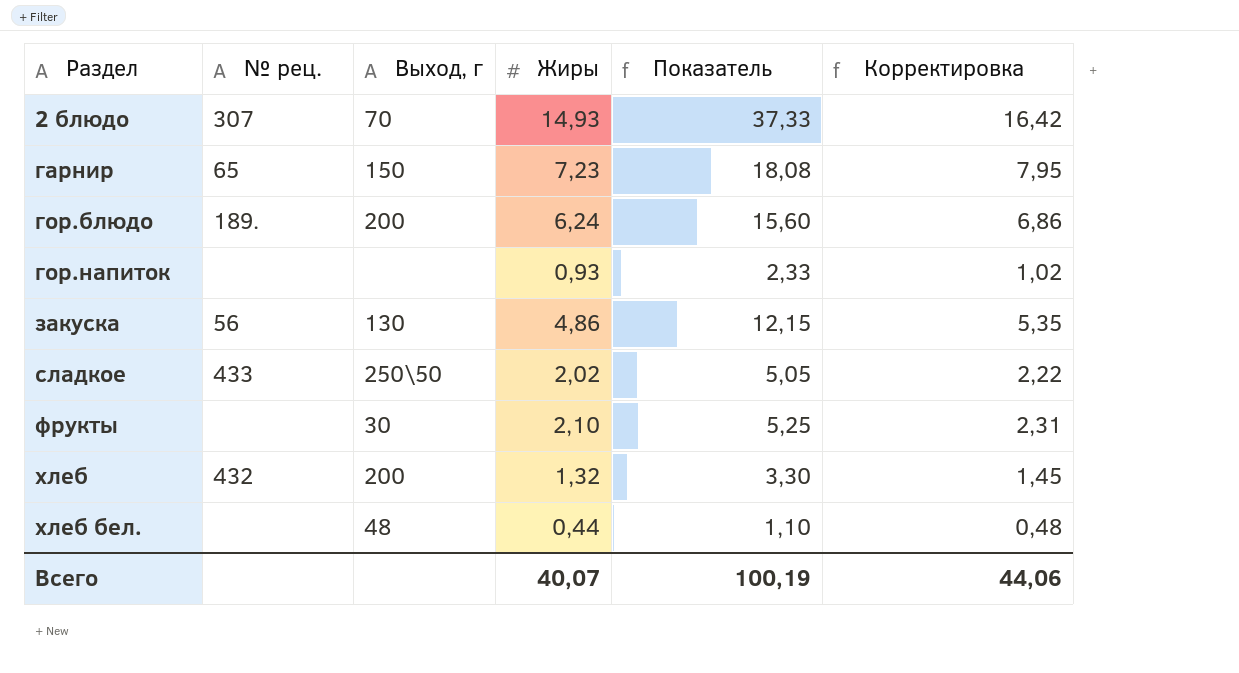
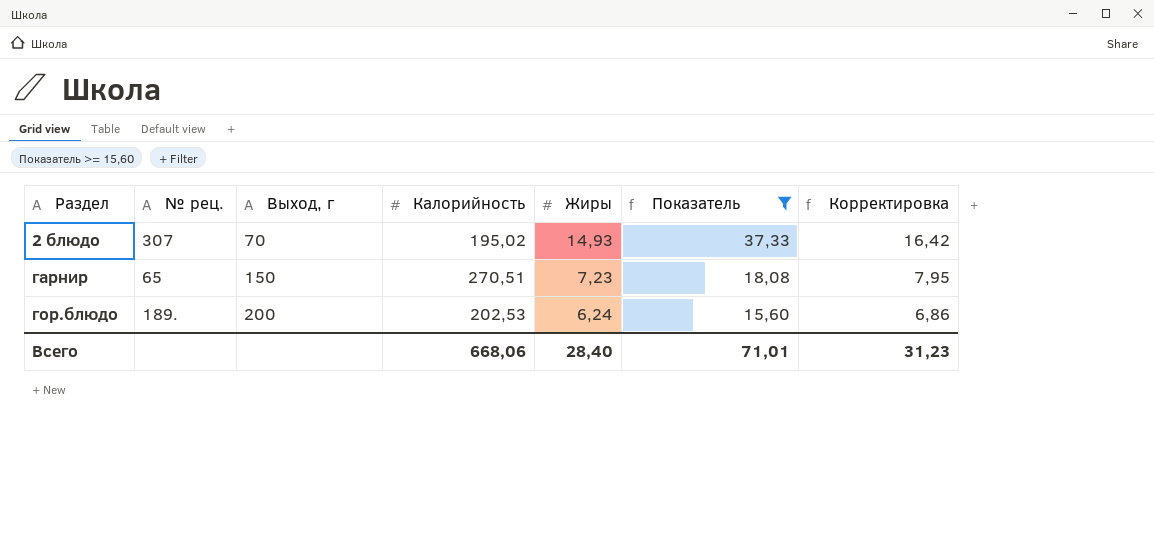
filter: none -> Показатель >= 15,60
column Калорийность | position: none -> 4
Всего | Жиры: 40,07 -> 28,40
Всего | Показатель: 100,19 -> 71,01
Всего | Корректировка: 44,06 -> 31,23

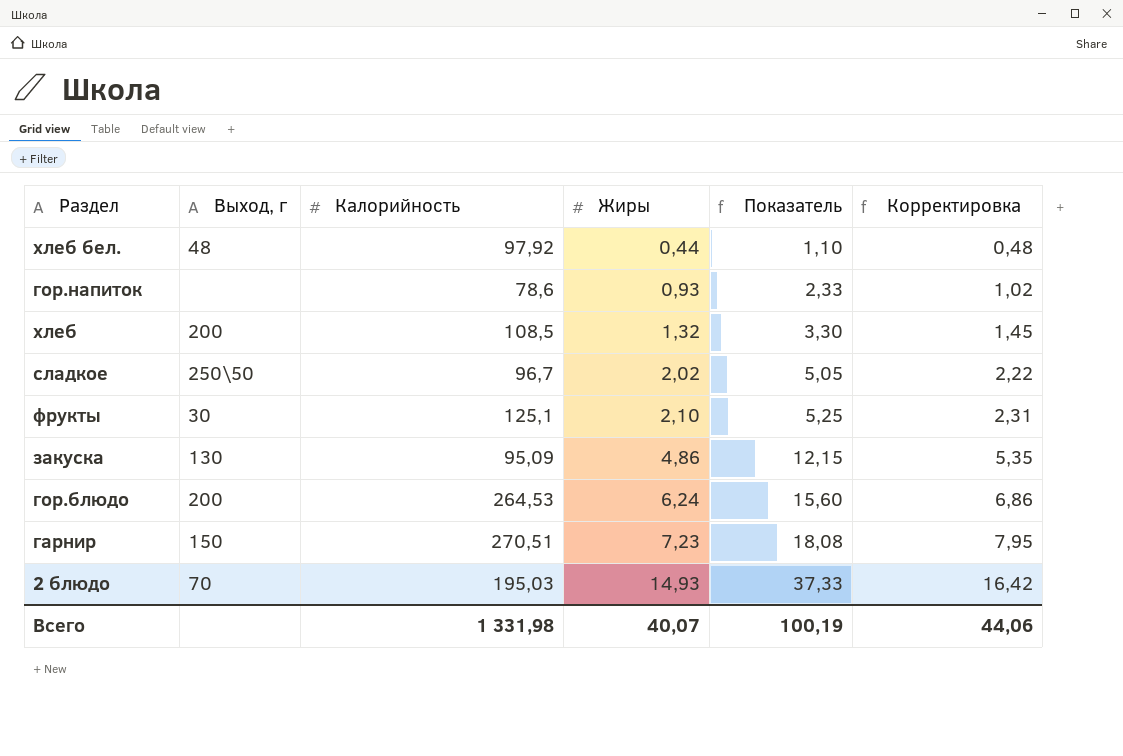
filter: Показатель >= 15,60 -> none
row order: Раздел ascending -> Жиры ascending
column № рец. | position: 2 -> none
гор.блюдо | Калорийность: 202,53 -> 264,53
2 блюдо | Калорийность: 195,02 -> 195,03
Всего | Калорийность: 668,06 -> 1 331,98
Всего | Жиры: 28,40 -> 40,07
Всего | Показатель: 71,01 -> 100,19
Всего | Корректировка: 31,23 -> 44,06

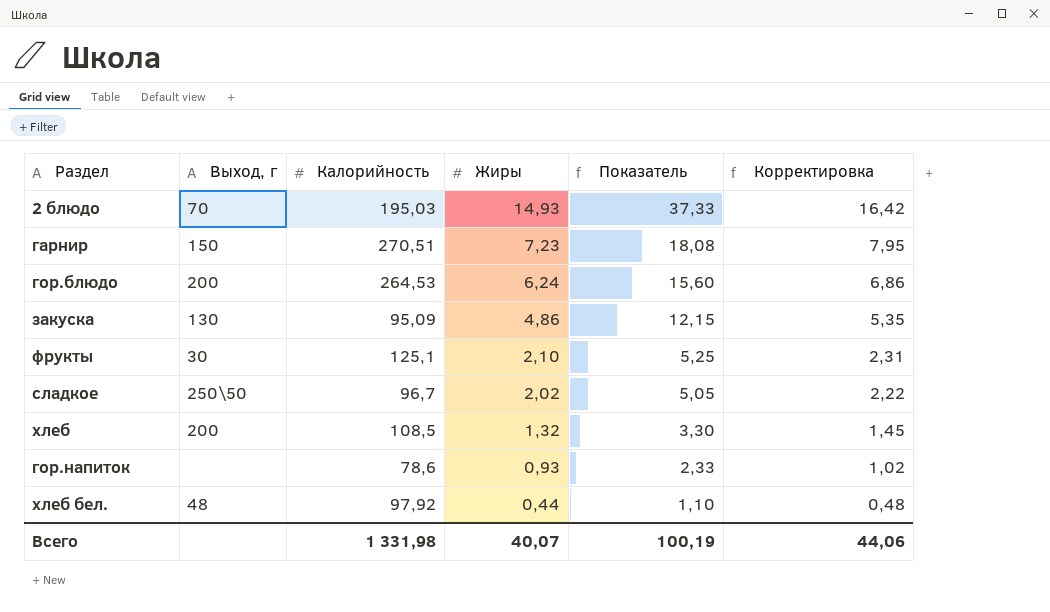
row order: Жиры ascending -> Жиры descending

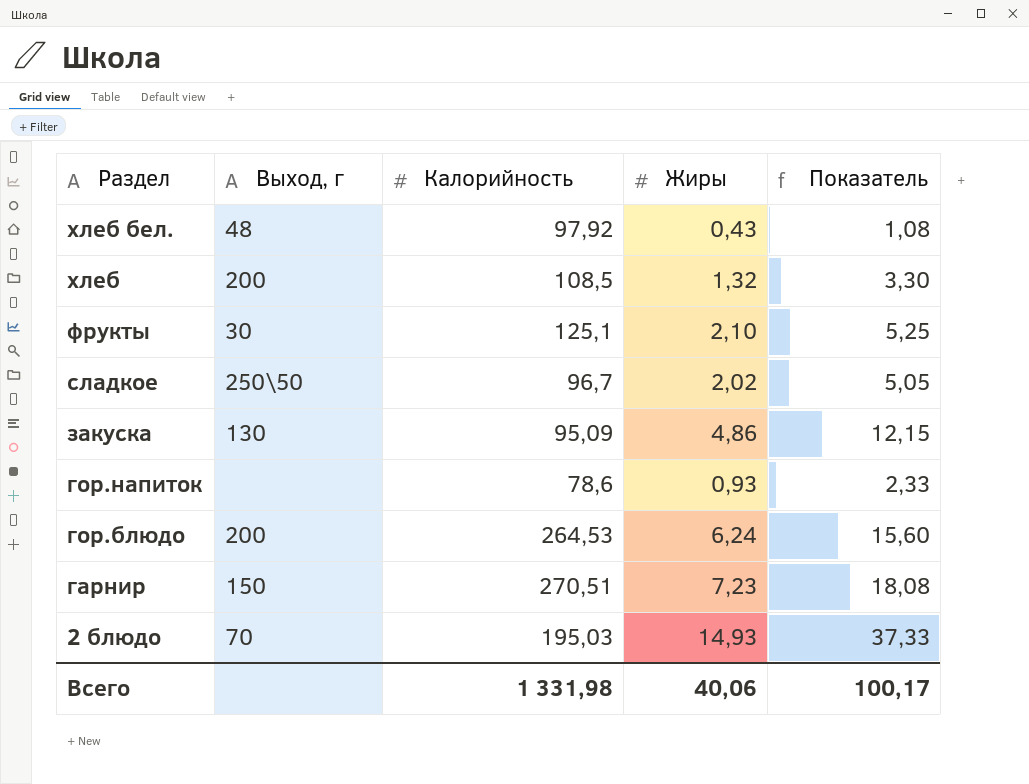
row order: Жиры descending -> Раздел descending
column Корректировка | formula: [Жиры] * 1,1 -> none
хлеб бел. | Жиры: 0,44 -> 0,43
хлеб бел. | Показатель: 1,10 -> 1,08
Всего | Жиры: 40,07 -> 40,06
Всего | Показатель: 100,19 -> 100,17

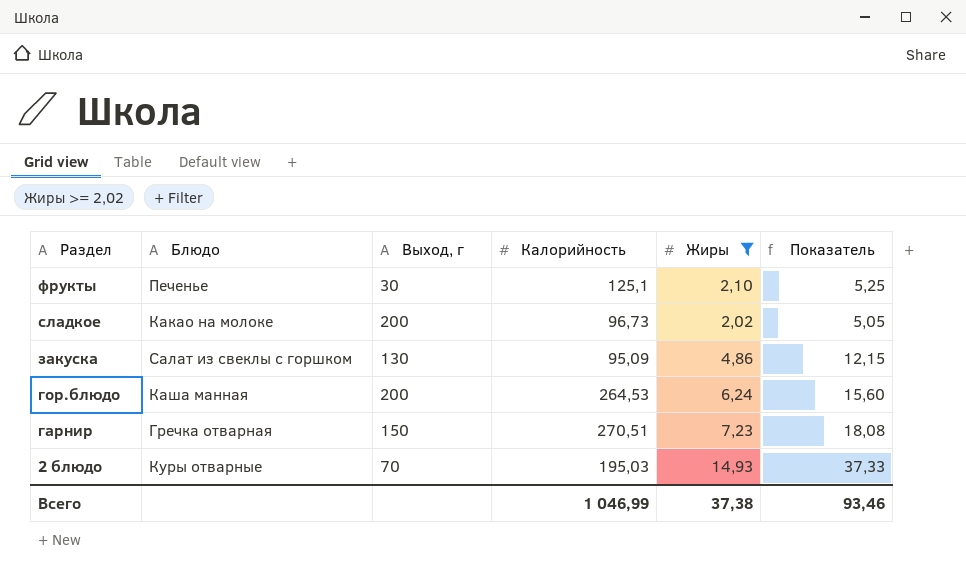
filter: none -> Жиры >= 2,02
column Блюдо | position: none -> 2
сладкое | Выход, г: 250\50 -> 200
сладкое | Калорийность: 96,7 -> 96,73
Всего | Калорийность: 1 331,98 -> 1 046,99
Всего | Жиры: 40,06 -> 37,38
Всего | Показатель: 100,17 -> 93,46

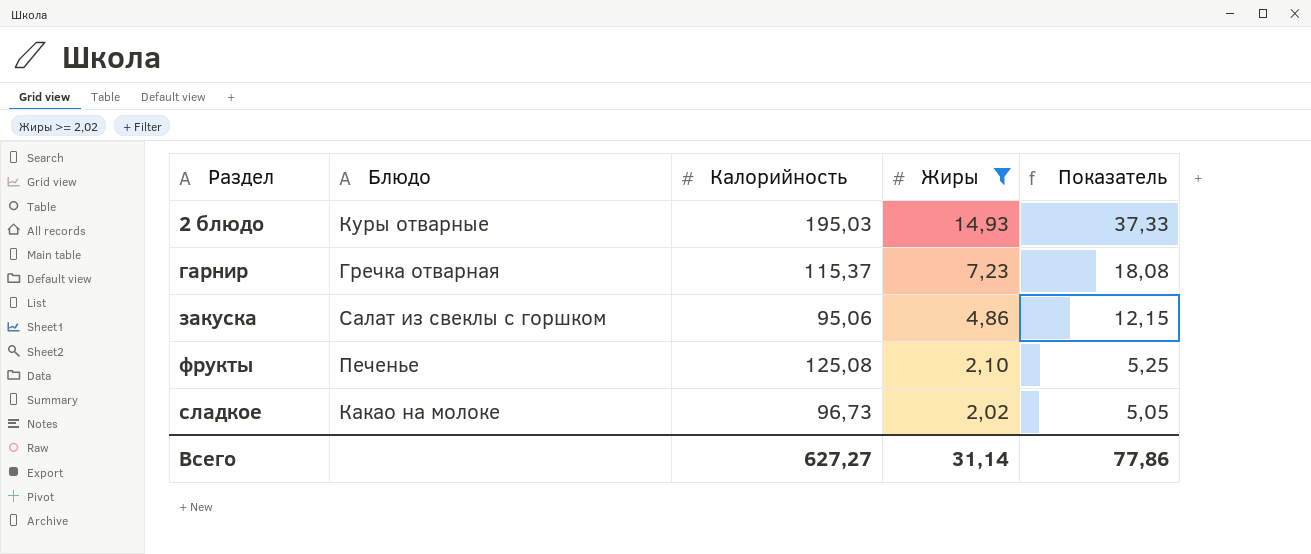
row order: Раздел descending -> Жиры descending
column Выход, г | position: 3 -> none
row гор.блюдо: Каша манная | 200 | 264,53 | 6,24 | 15,60 -> none
гарнир | Калорийность: 270,51 -> 115,37
закуска | Калорийность: 95,09 -> 95,06
фрукты | Калорийность: 125,1 -> 125,08
Всего | Калорийность: 1 046,99 -> 627,27
Всего | Жиры: 37,38 -> 31,14
Всего | Показатель: 93,46 -> 77,86

